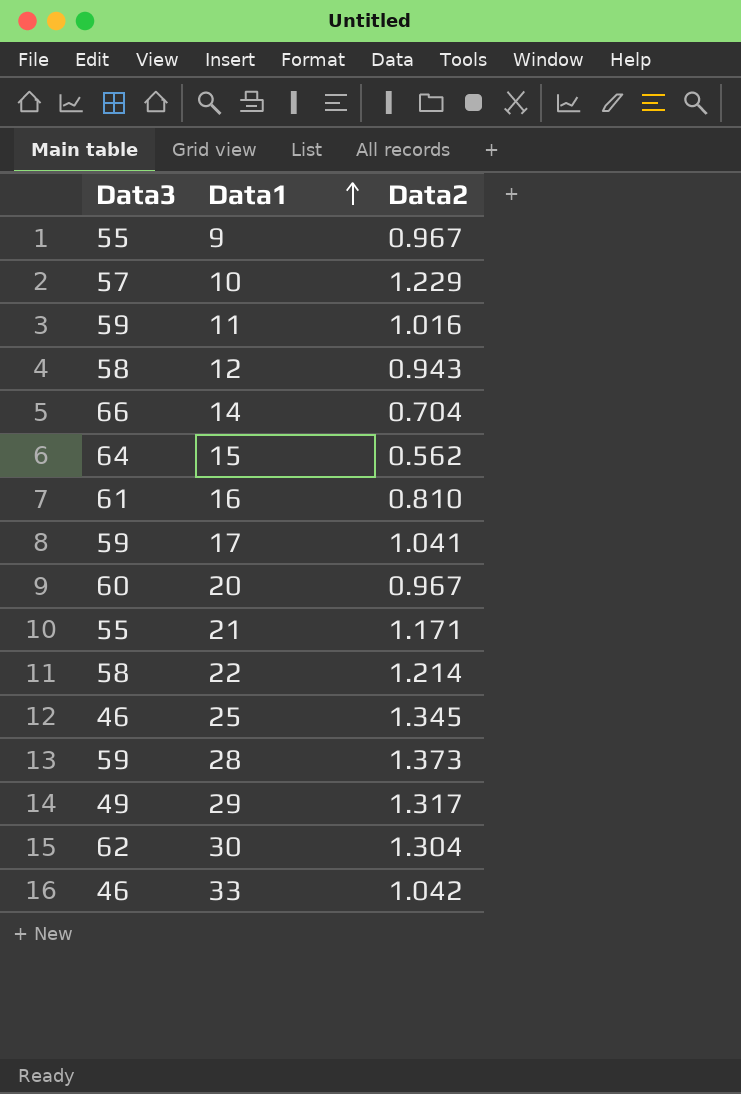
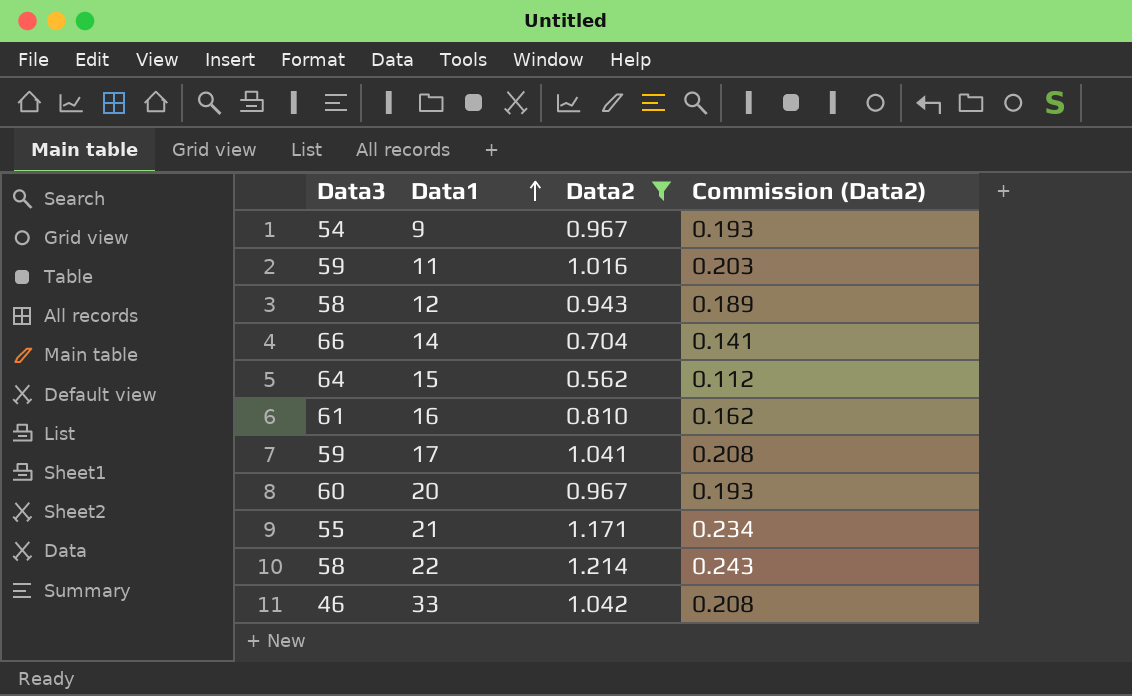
filter: none -> Data2 <= 1.214
column Commission (Data2) | formula: none -> [Data2] * 0.2
9 | Data3: 55 -> 54

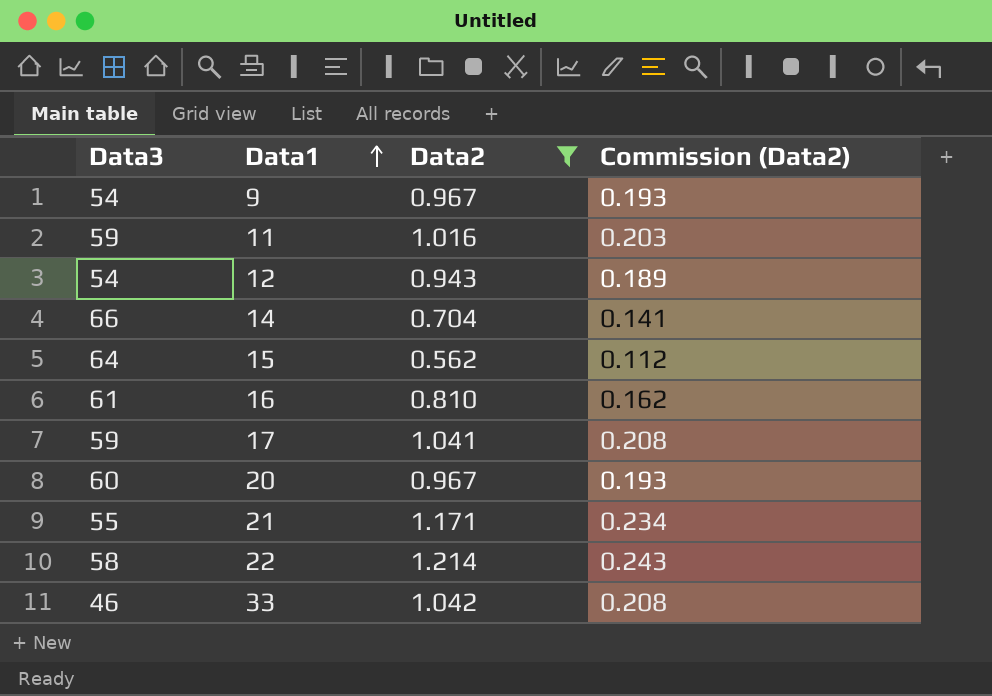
12 | Data3: 58 -> 54

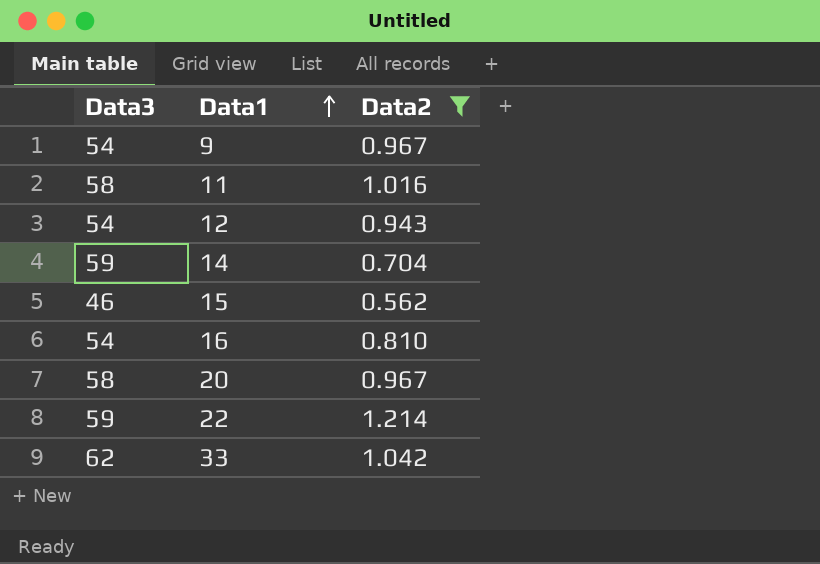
column Commission (Data2) | formula: [Data2] * 0.2 -> none
row 17: 59 | 1.041 | 0.208 -> none
row 21: 55 | 1.171 | 0.234 -> none
11 | Data3: 59 -> 58
14 | Data3: 66 -> 59
15 | Data3: 64 -> 46
16 | Data3: 61 -> 54
20 | Data3: 60 -> 58
22 | Data3: 58 -> 59
33 | Data3: 46 -> 62

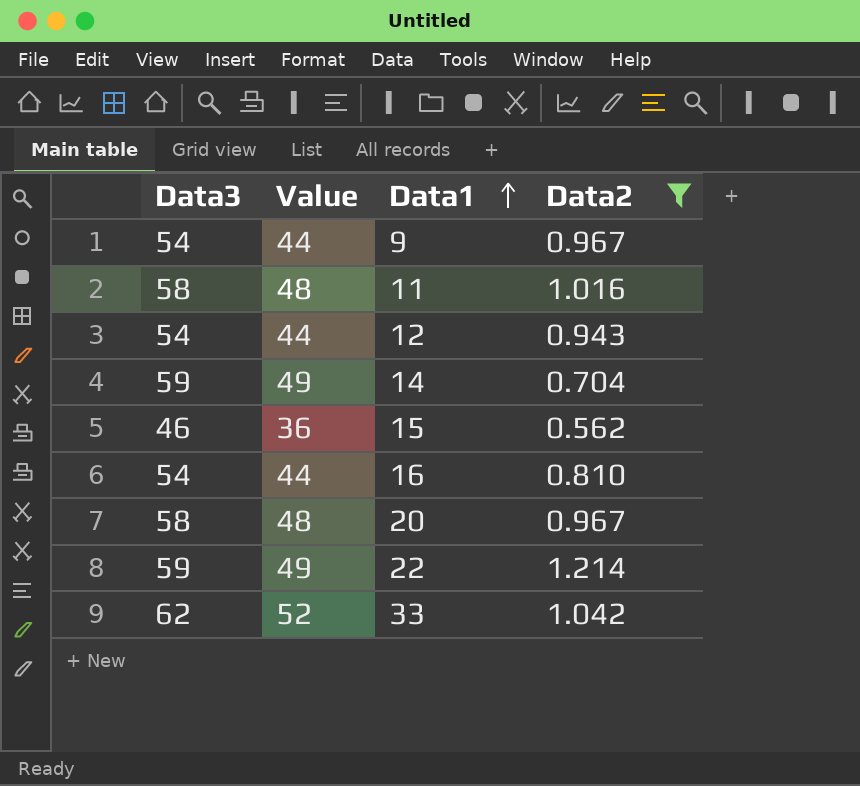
column Value | formula: none -> [Data3] - 10

